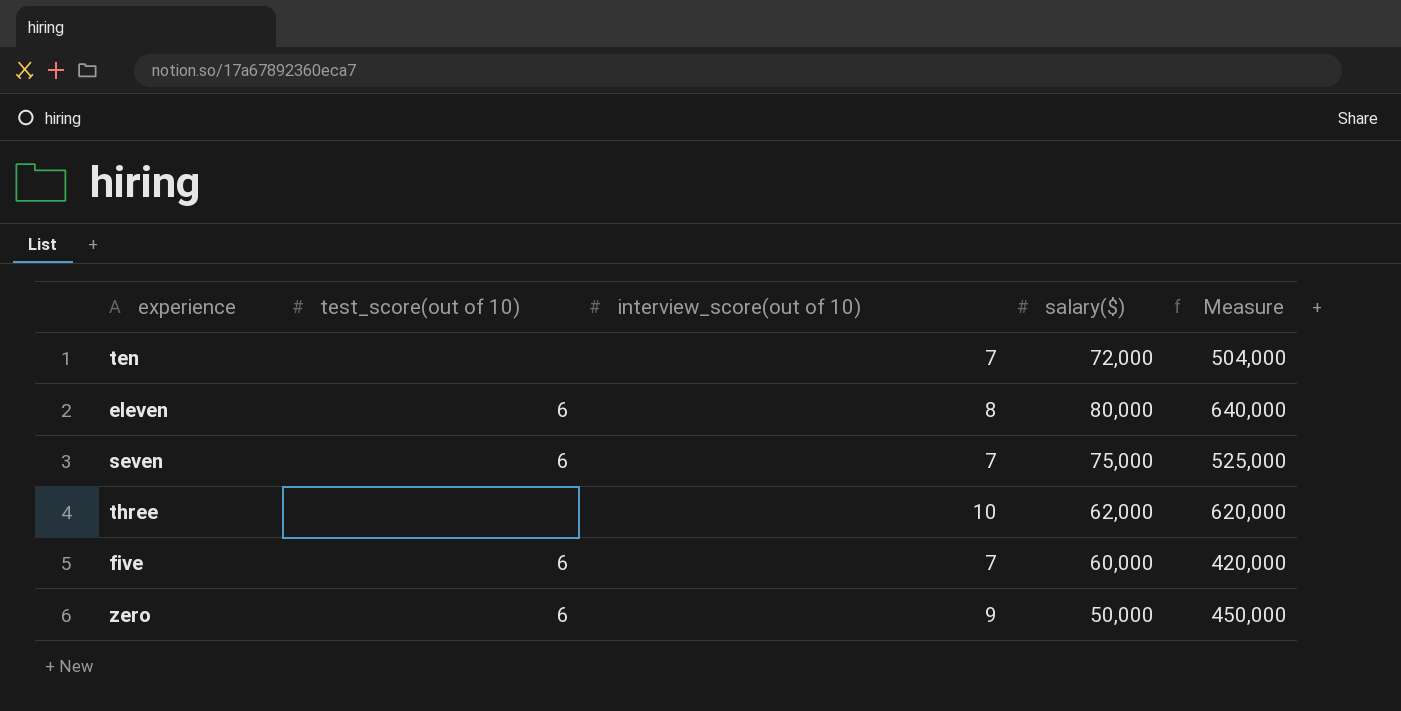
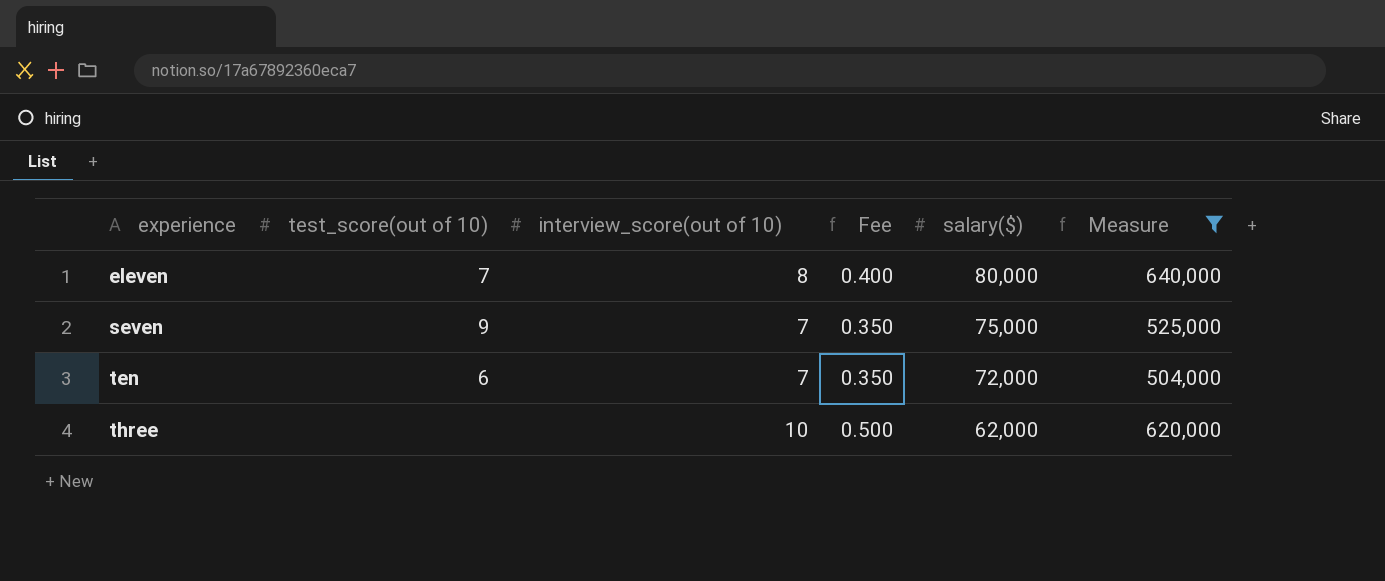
filter: none -> Measure >= 504,000
row order: none -> experience ascending
column Fee | formula: none -> [interview_score(out of 10)] * 0.05
eleven | test_score(out of 10): 6 -> 7
seven | test_score(out of 10): 6 -> 9
ten | test_score(out of 10): none -> 6

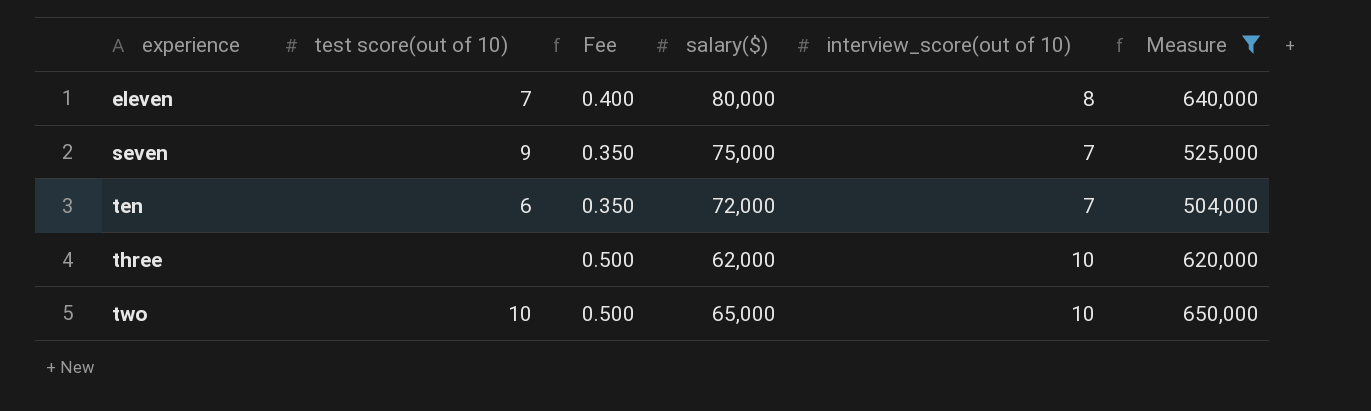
column name: test_score(out of 10) -> test score(out of 10)
column interview_score(out of 10) | position: 3 -> 5
row two: none -> 10 | 0.500 | 65,000 | 10 | 650,000

